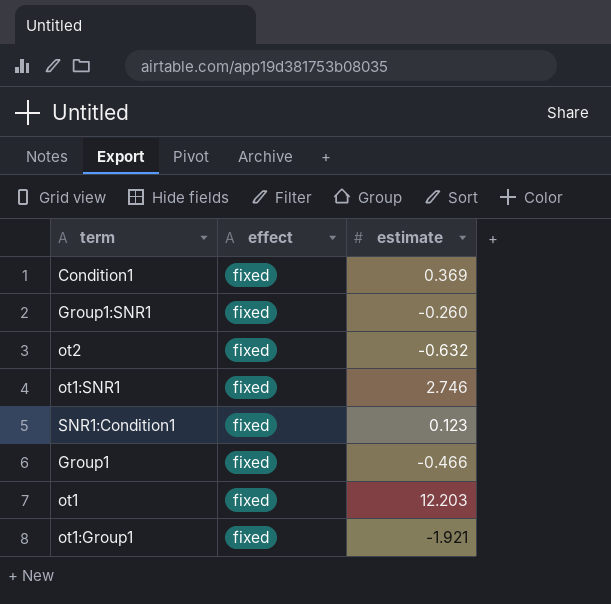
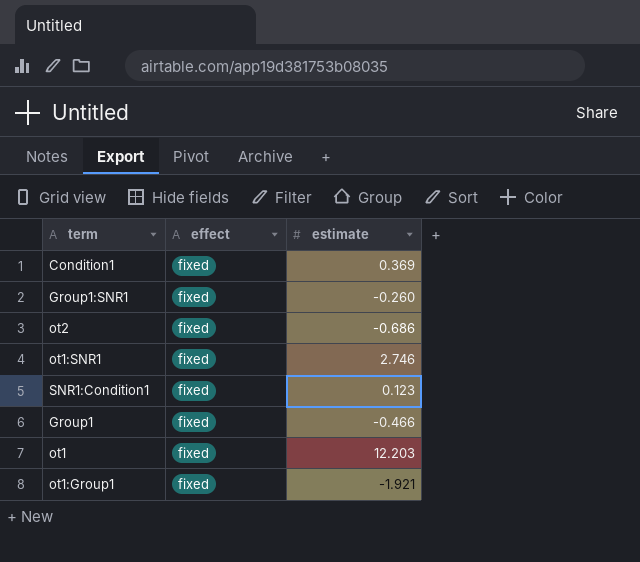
ot2 | estimate: -0.632 -> -0.686

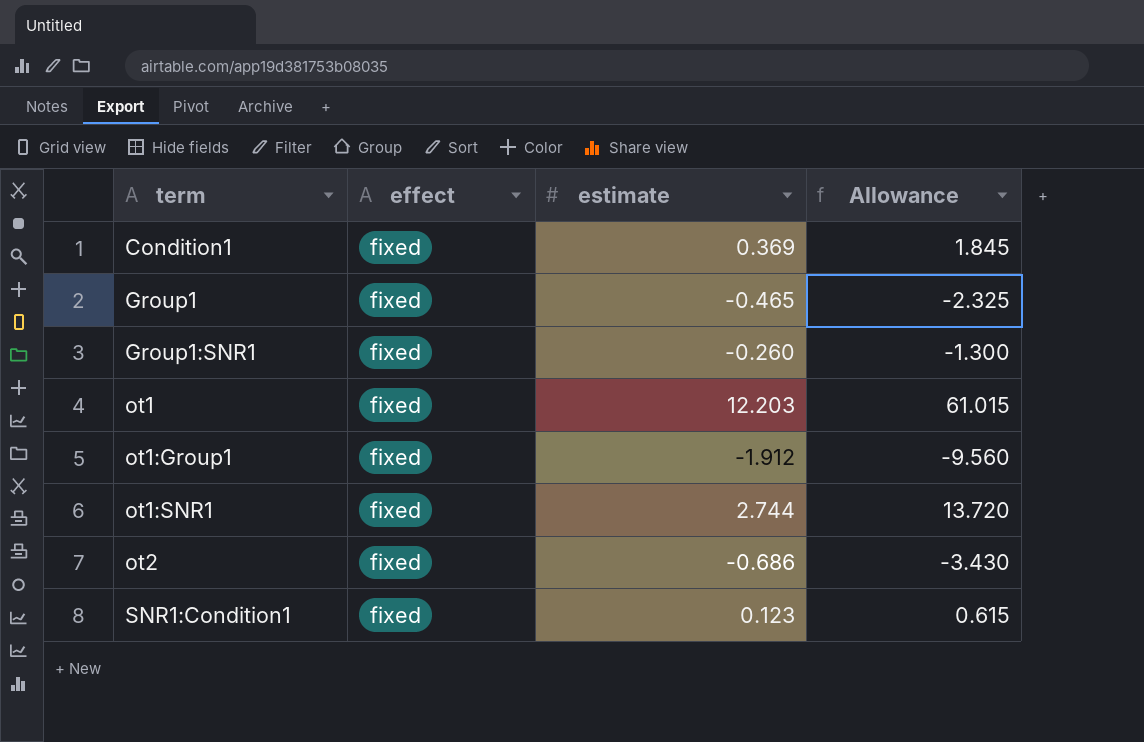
row order: none -> term ascending
column Allowance | formula: none -> [estimate] * 5
Group1 | estimate: -0.466 -> -0.465
ot1:Group1 | estimate: -1.921 -> -1.912
ot1:SNR1 | estimate: 2.746 -> 2.744

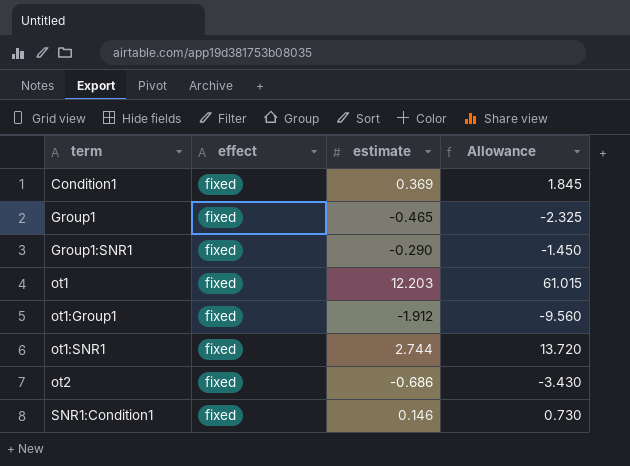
Group1:SNR1 | estimate: -0.260 -> -0.290
Group1:SNR1 | Allowance: -1.300 -> -1.450
SNR1:Condition1 | estimate: 0.123 -> 0.146
SNR1:Condition1 | Allowance: 0.615 -> 0.730

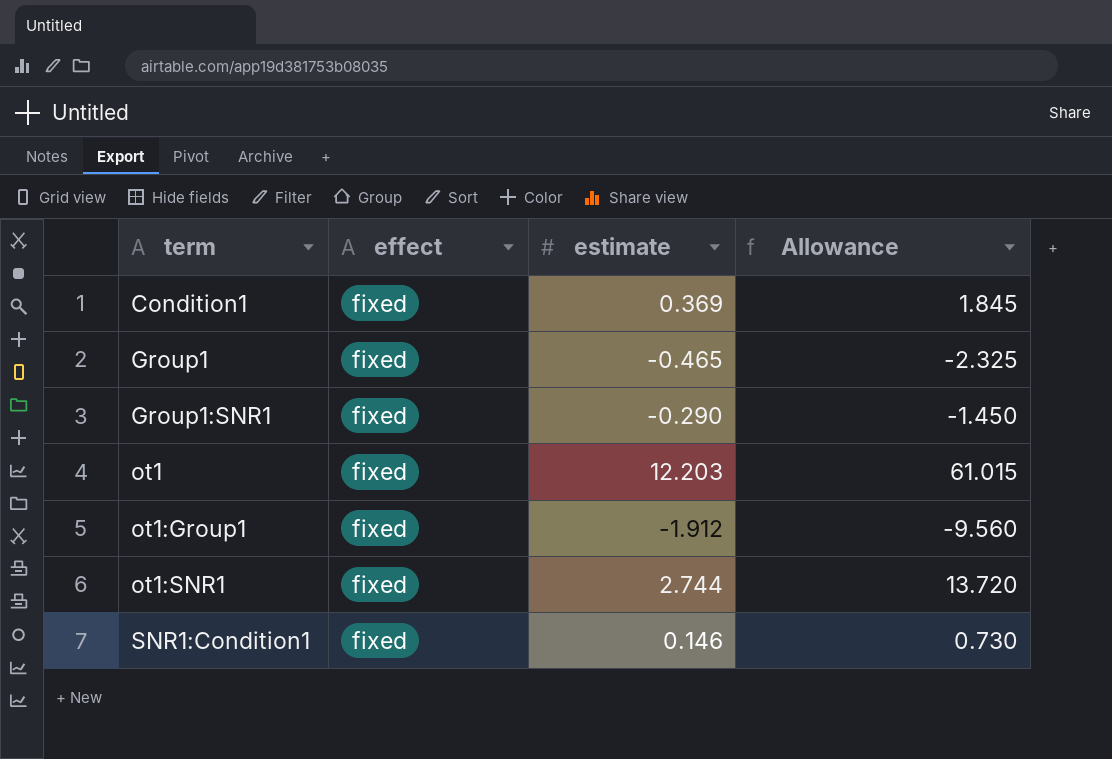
row ot2: fixed | -0.686 | -3.430 -> none

